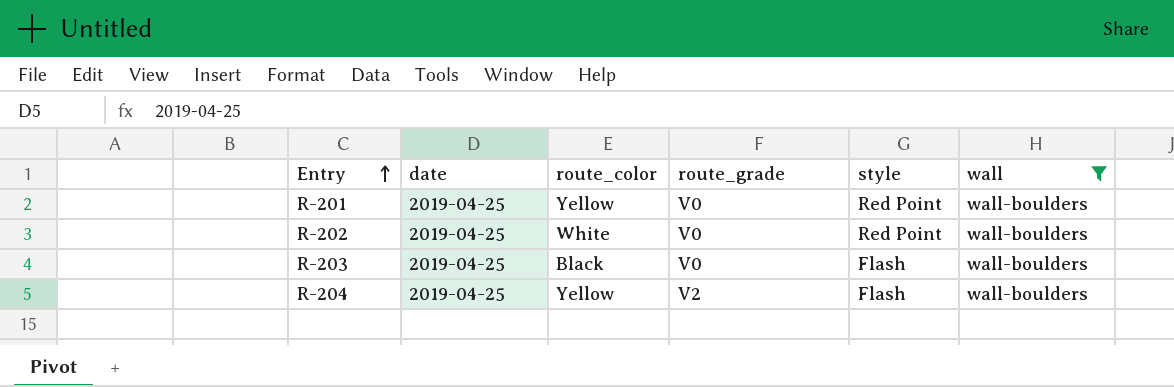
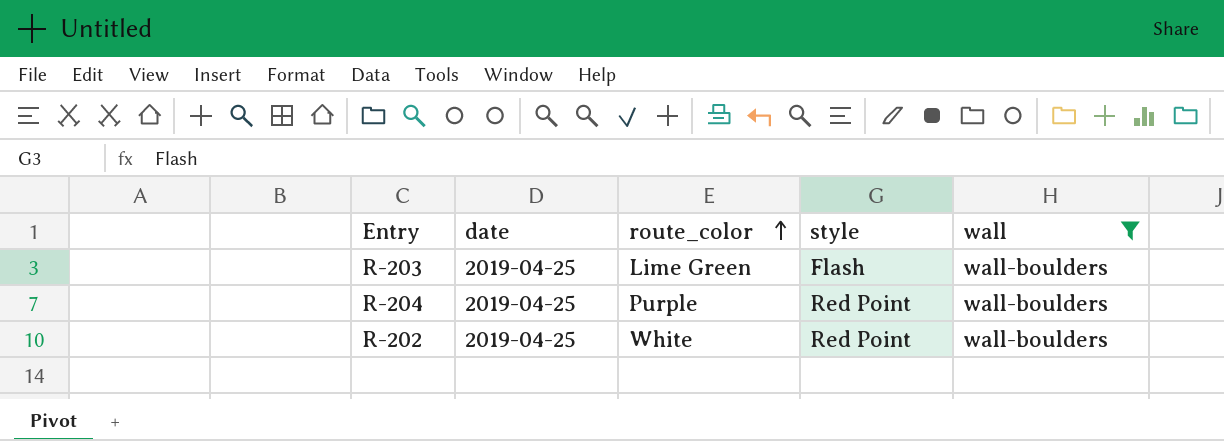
row order: Entry ascending -> route_color ascending
column route_grade | position: 4 -> none
row R-201: 2019-04-25 | Yellow | V0 | Red Point | wall-boulders -> none
R-203 | route_color: Black -> Lime Green
R-204 | route_color: Yellow -> Purple
R-204 | style: Flash -> Red Point

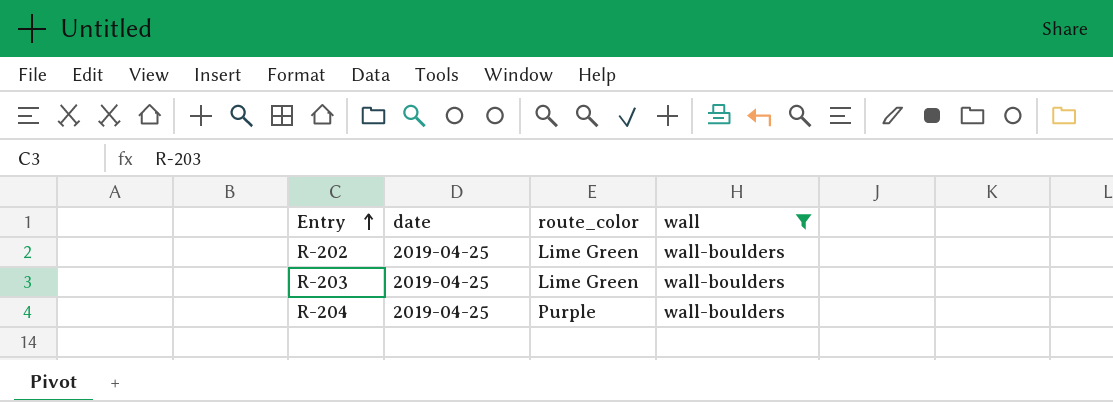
row order: route_color ascending -> Entry ascending
column style | position: 4 -> none
R-202 | route_color: White -> Lime Green

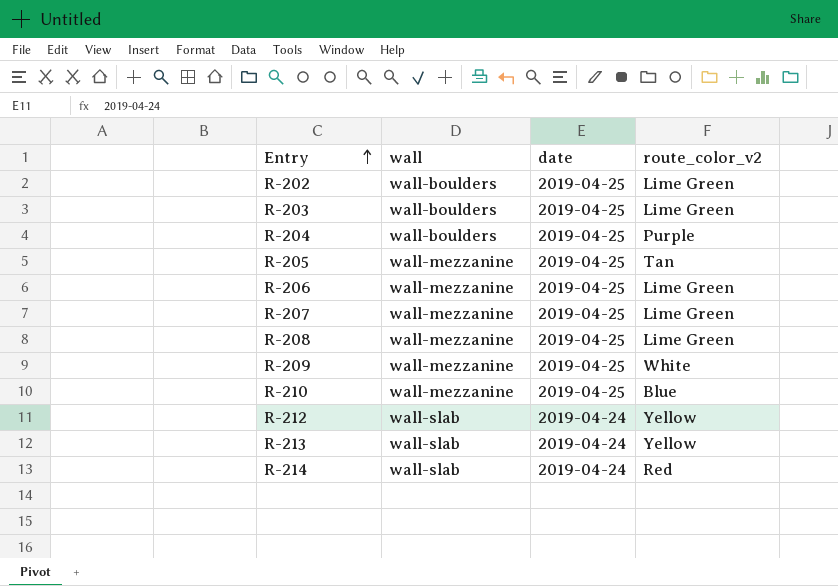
filter: wall = wall-boulders -> none
column wall | position: 4 -> 2
column name: route_color -> route_color_v2

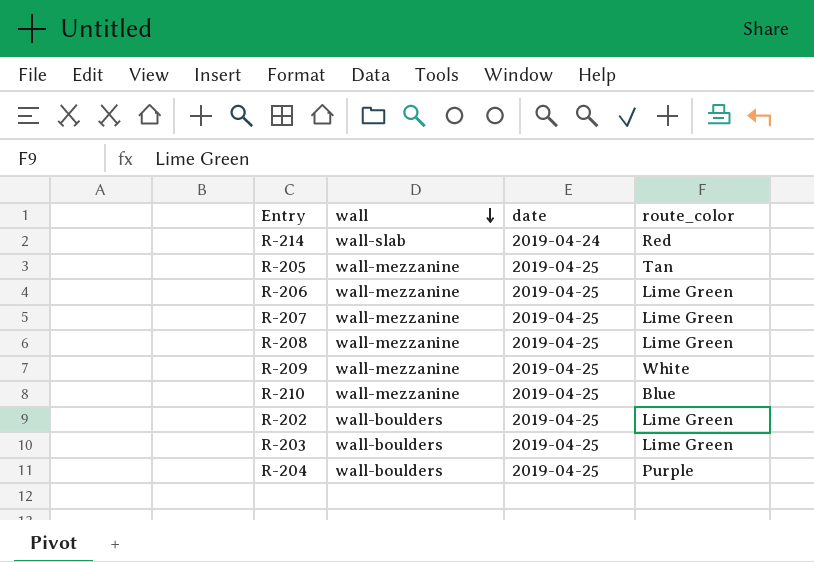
row order: Entry ascending -> wall descending
column name: route_color_v2 -> route_color
row R-212: wall-slab | 2019-04-24 | Yellow -> none
row R-213: wall-slab | 2019-04-24 | Yellow -> none

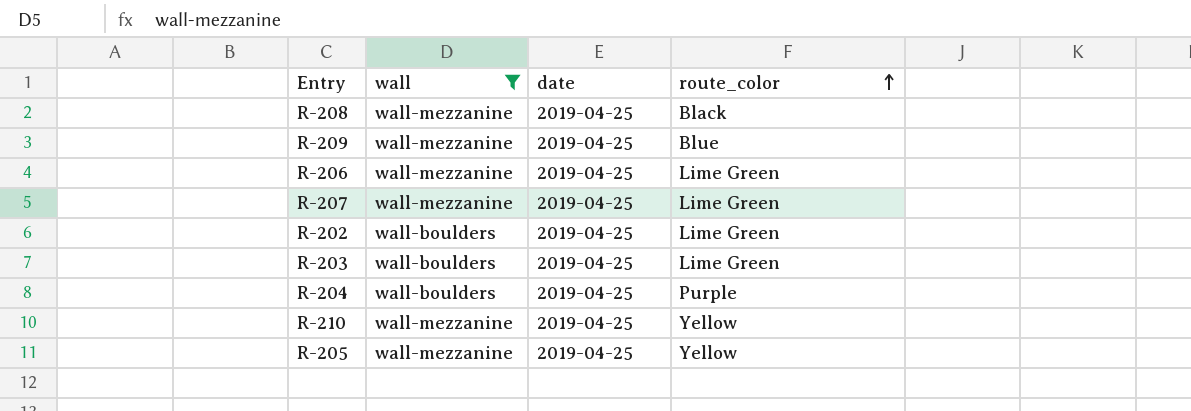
filter: none -> wall != wall-slab
row order: wall descending -> route_color ascending
R-208 | route_color: Lime Green -> Black
R-209 | route_color: White -> Blue
R-210 | route_color: Blue -> Yellow
R-205 | route_color: Tan -> Yellow

